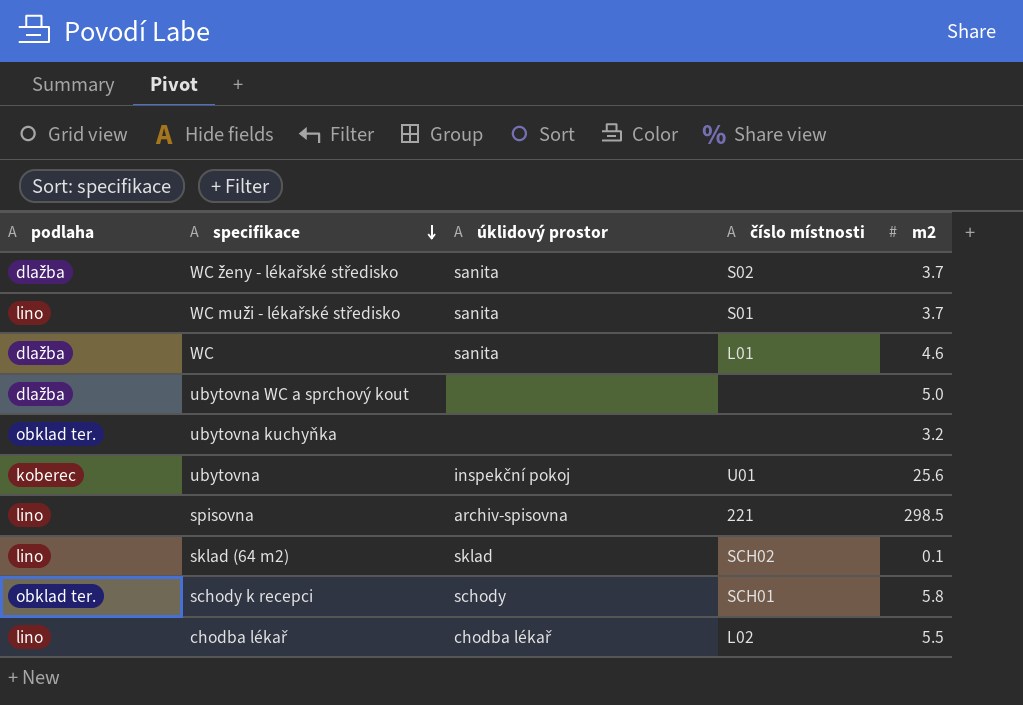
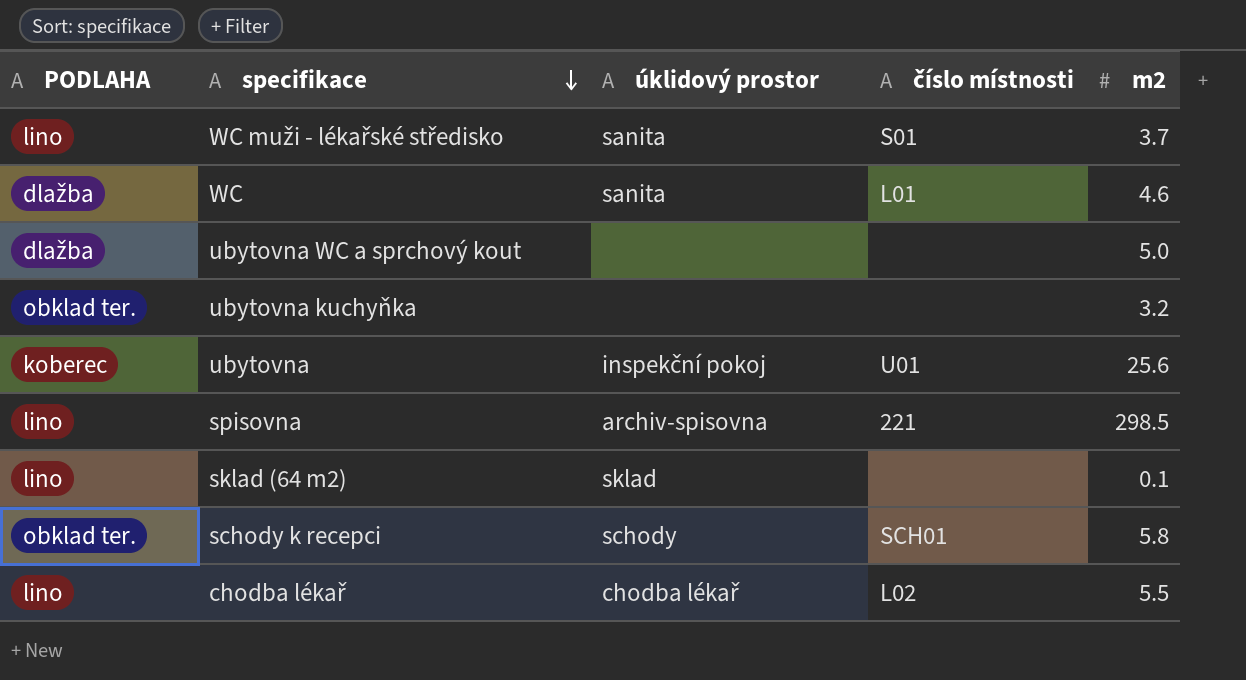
column name: podlaha -> PODLAHA
row WC ženy - lékařské středisko: dlažba | sanita | S02 | 3.7 -> none
sklad (64 m2) | číslo místnosti: SCH02 -> none

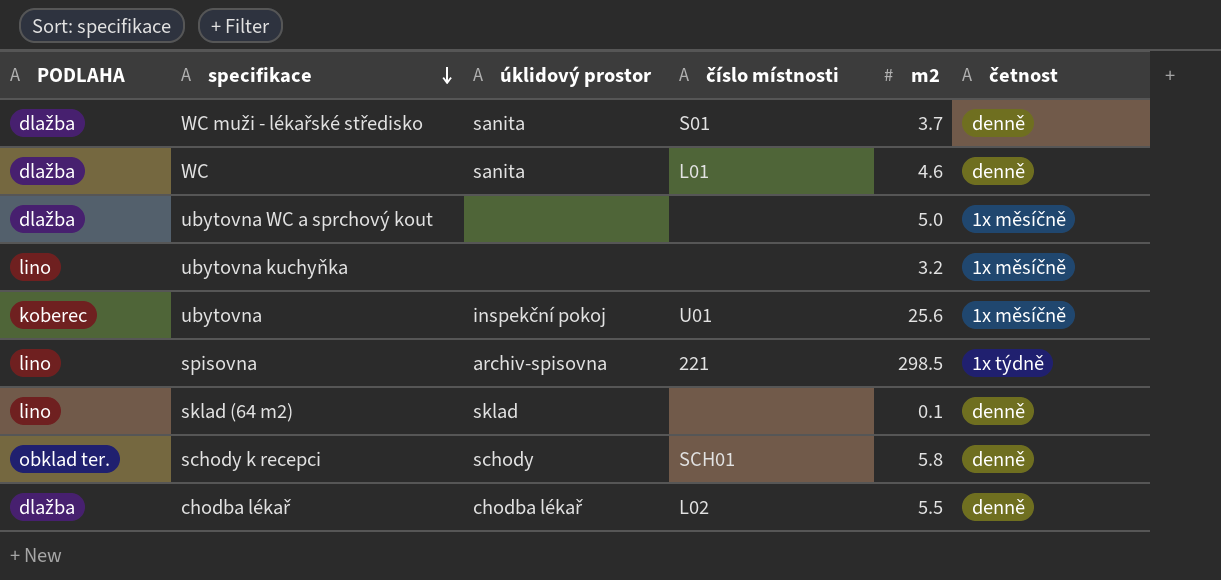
column četnost | position: none -> 6
WC muži - lékařské středisko | PODLAHA: lino -> dlažba
ubytovna kuchyňka | PODLAHA: obklad ter. -> lino
chodba lékař | PODLAHA: lino -> dlažba

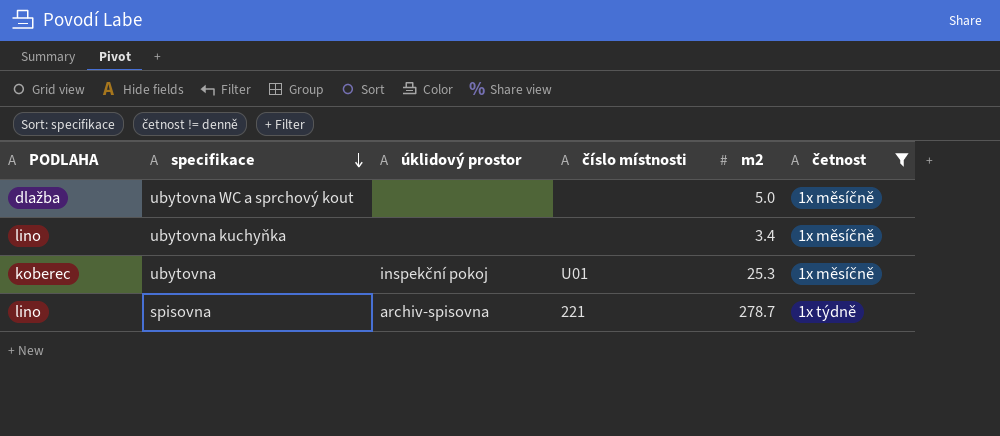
filter: none -> četnost != denně
ubytovna kuchyňka | m2: 3.2 -> 3.4
ubytovna | m2: 25.6 -> 25.3
spisovna | m2: 298.5 -> 278.7

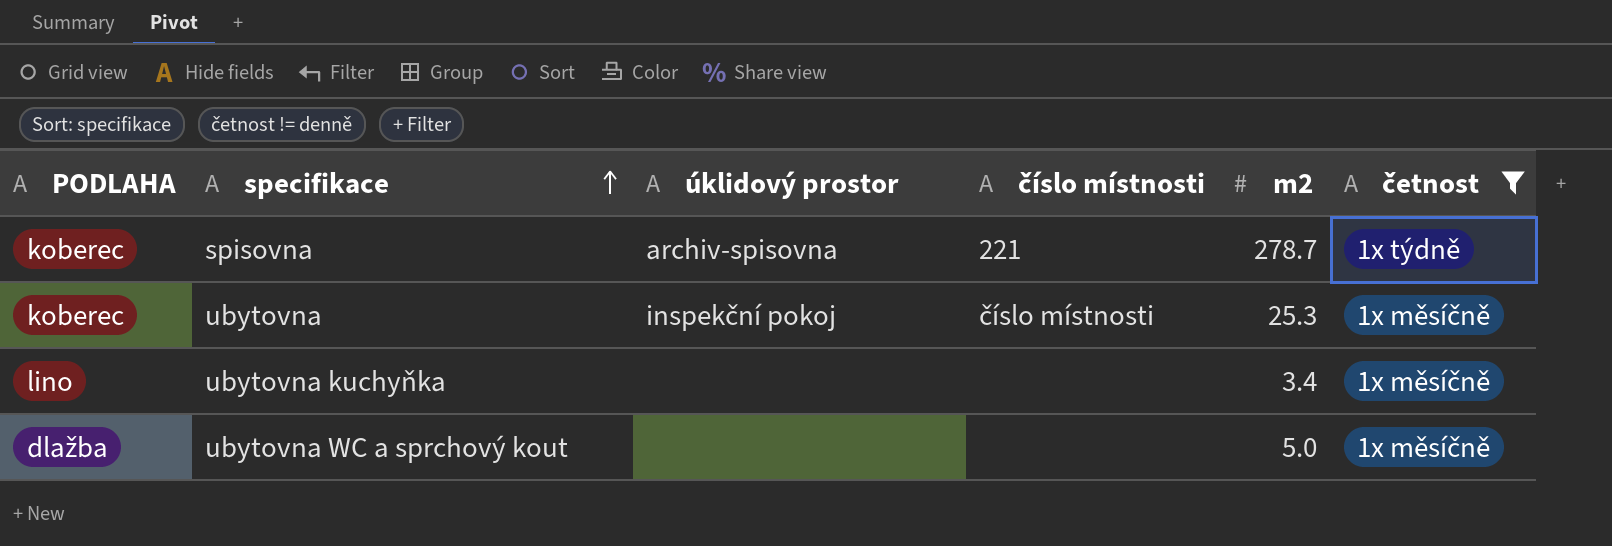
row order: specifikace descending -> specifikace ascending
spisovna | PODLAHA: lino -> koberec
ubytovna | číslo místnosti: U01 -> číslo místnosti

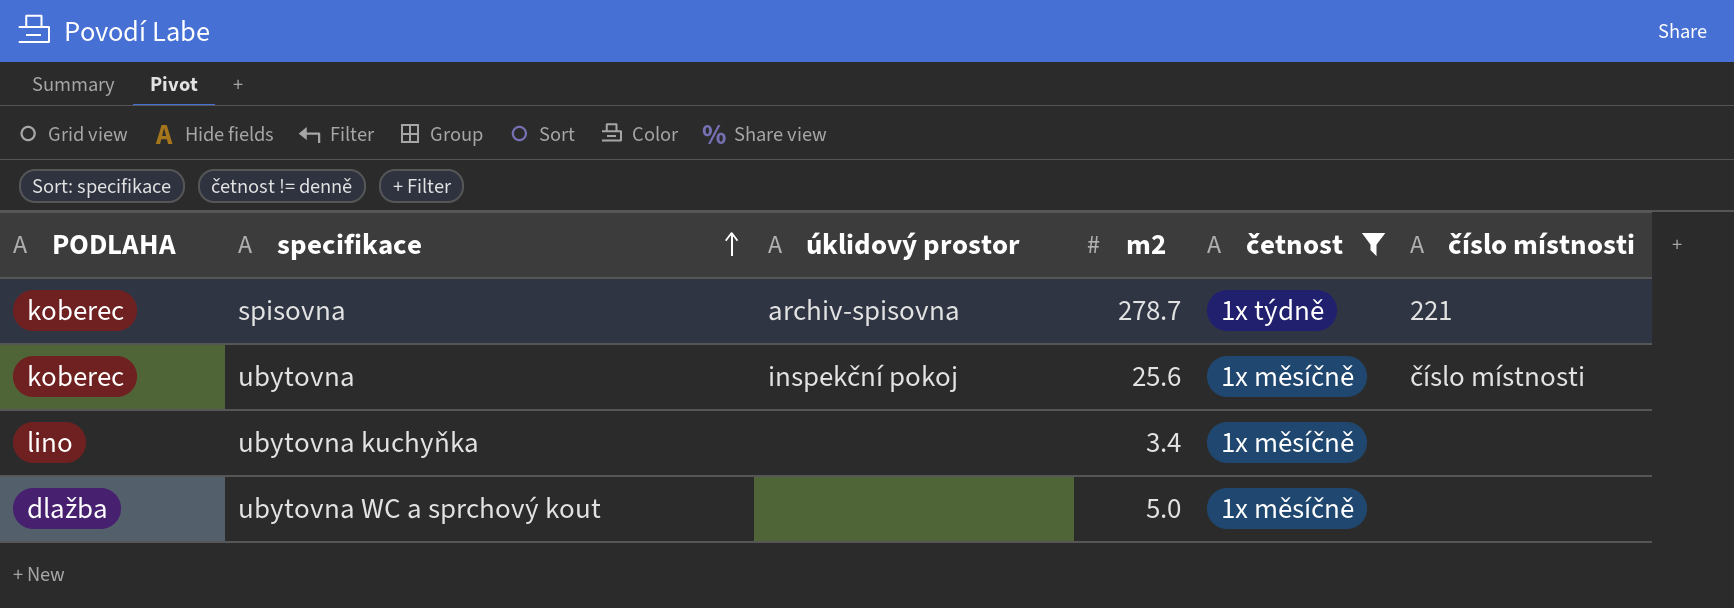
column číslo místnosti | position: 4 -> 6
ubytovna | m2: 25.3 -> 25.6

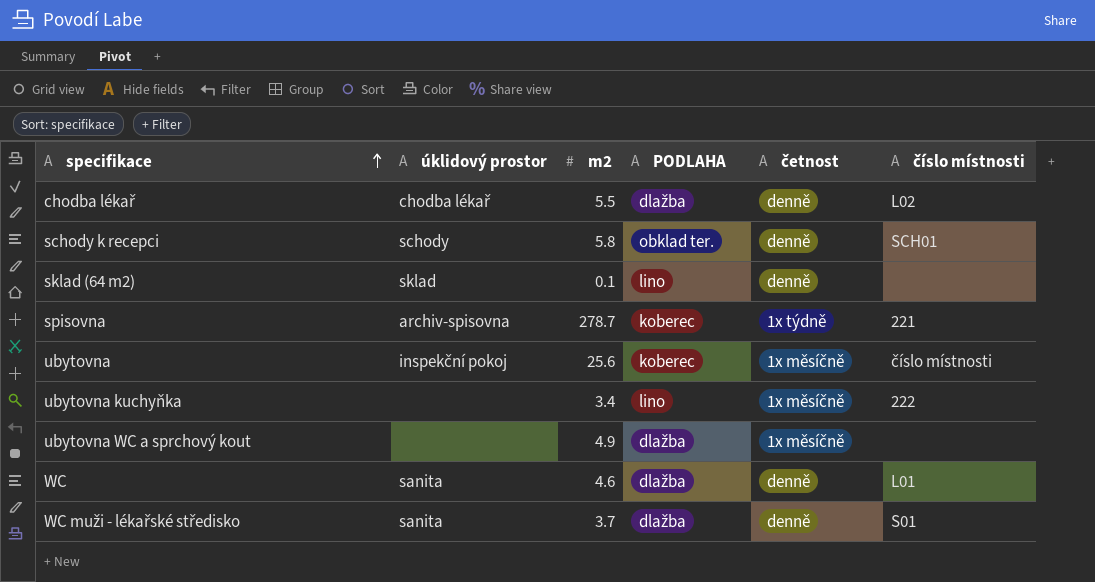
filter: četnost != denně -> none
column PODLAHA | position: 1 -> 4
ubytovna kuchyňka | číslo místnosti: none -> 222
ubytovna WC a sprchový kout | m2: 5.0 -> 4.9

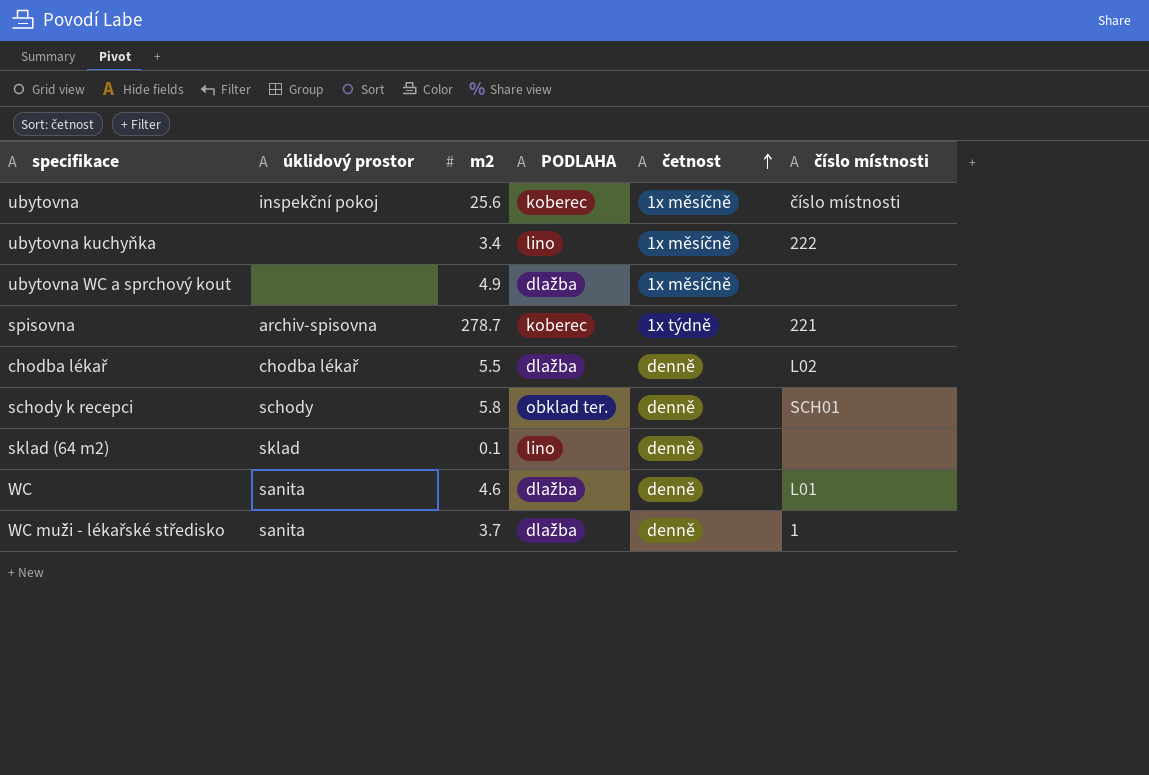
row order: specifikace ascending -> četnost ascending
WC muži - lékařské středisko | číslo místnosti: S01 -> 1

